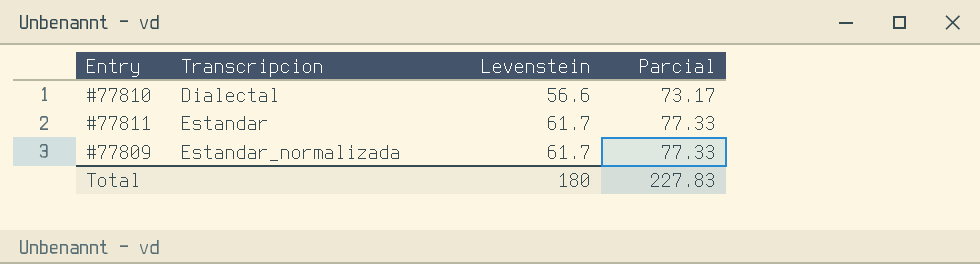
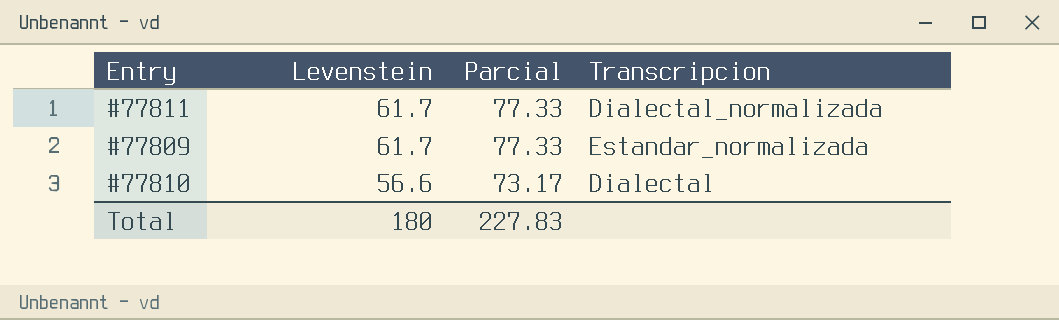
row order: Transcripcion ascending -> Levenstein descending
column Transcripcion | position: 2 -> 4
#77811 | Transcripcion: Estandar -> Dialectal_normalizada

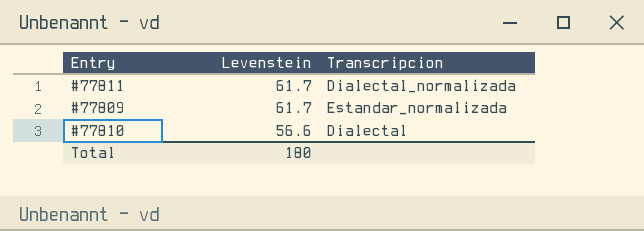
column Parcial | position: 3 -> none

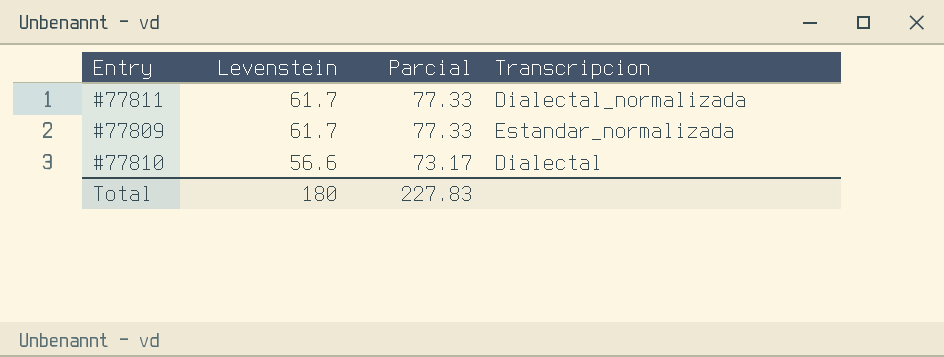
column Parcial | position: none -> 3

